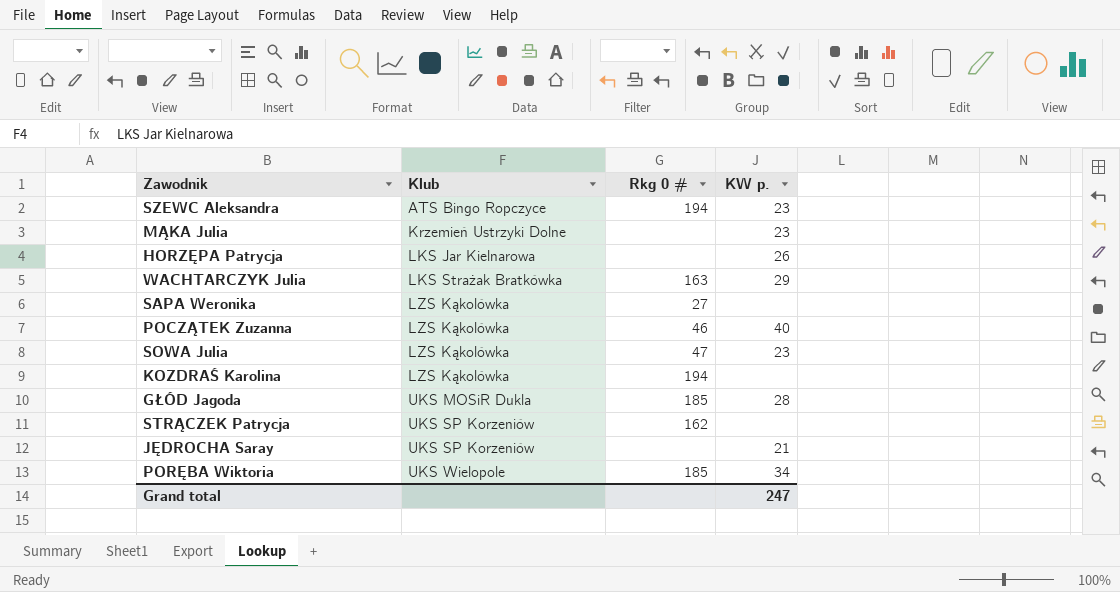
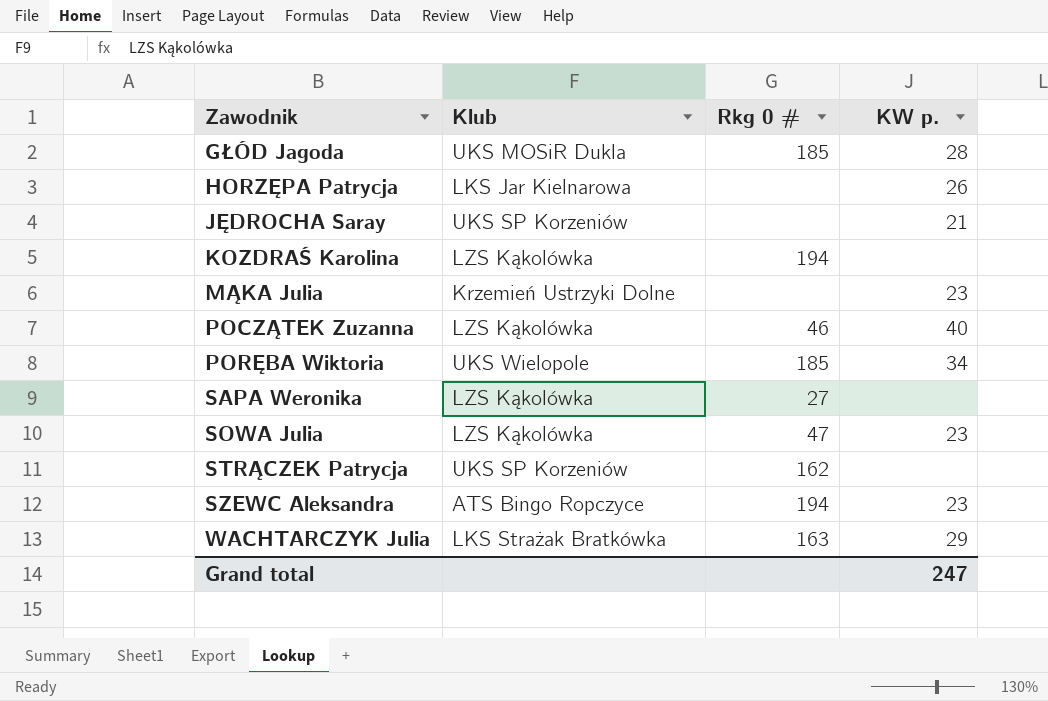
row order: Klub ascending -> Zawodnik ascending

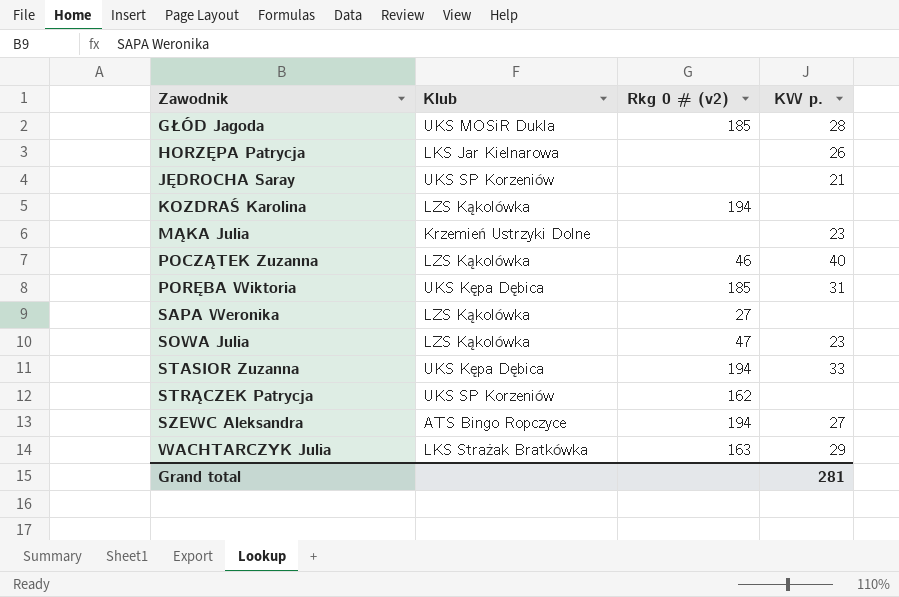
column name: Rkg 0 # -> Rkg 0 # (v2)
PORĘBA Wiktoria | Klub: UKS Wielopole -> UKS Kępa Dębica
PORĘBA Wiktoria | KW p.: 34 -> 31
row STASIOR Zuzanna: none -> UKS Kępa Dębica | 194 | 33
SZEWC Aleksandra | KW p.: 23 -> 27
Grand total | KW p.: 247 -> 281

